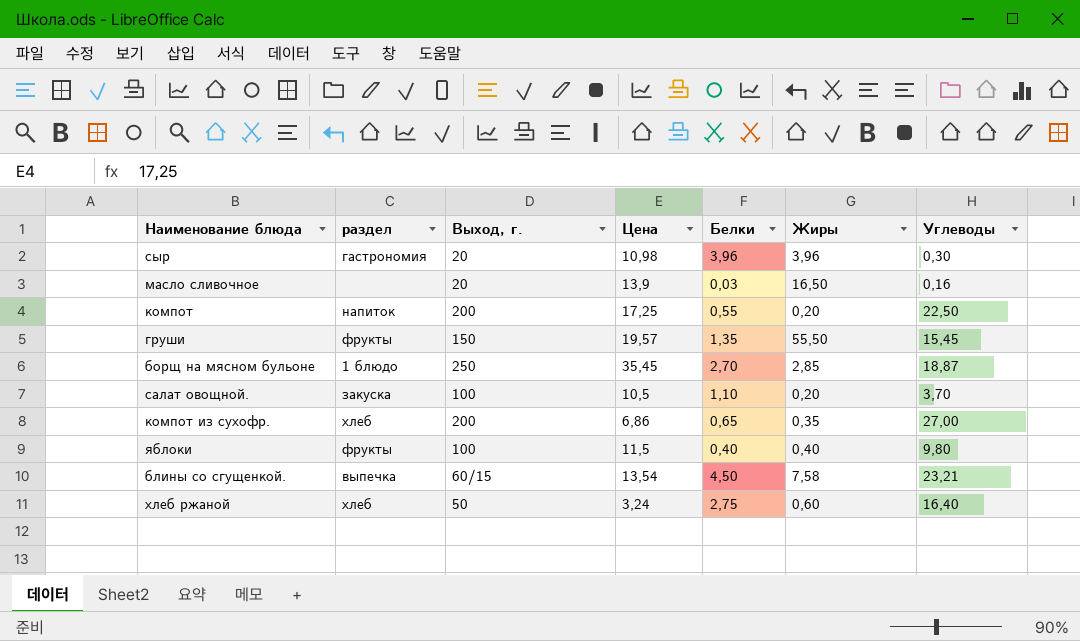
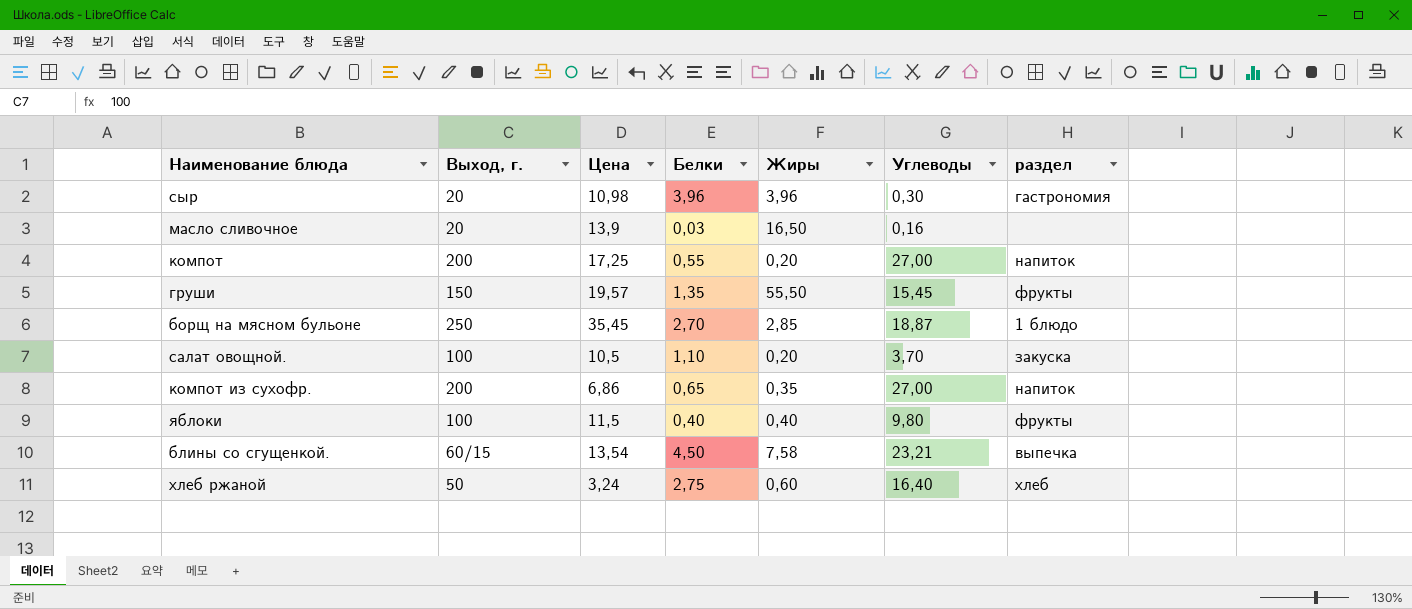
column раздел | position: 2 -> 7
компот | Углеводы: 22,50 -> 27,00
компот из сухофр. | раздел: хлеб -> напиток

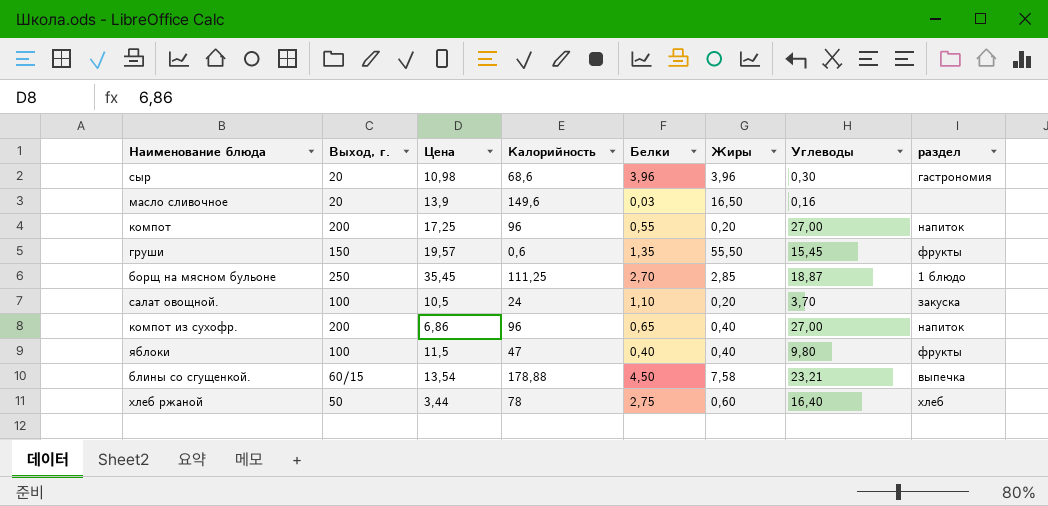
column Калорийность | position: none -> 4
компот из сухофр. | Жиры: 0,35 -> 0,40
хлеб ржаной | Цена: 3,24 -> 3,44

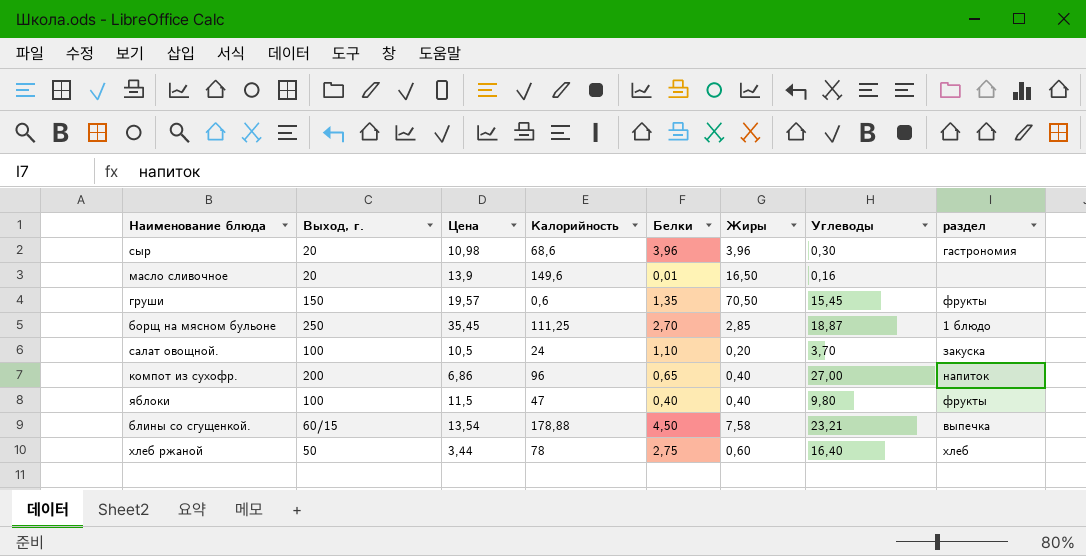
row компот: 200 | 17,25 | 96 | 0,55 | 0,20 | 27,00 | напиток -> none
масло сливочное | Белки: 0,03 -> 0,01
груши | Жиры: 55,50 -> 70,50

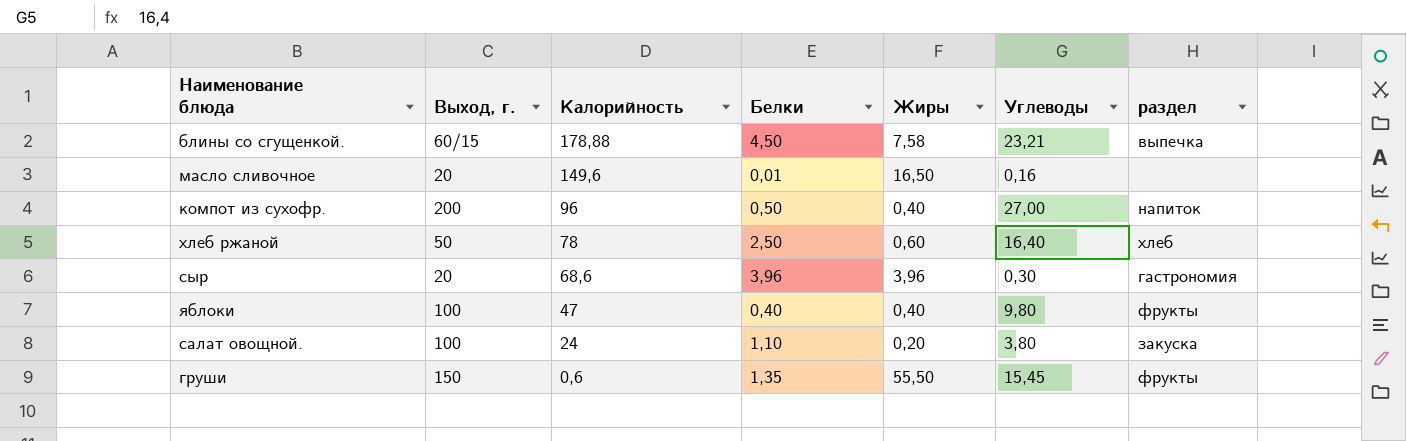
row order: none -> Калорийность descending
column Цена | position: 3 -> none
row борщ на мясном бульоне: 250 | 35,45 | 111,25 | 2,70 | 2,85 | 18,87 | 1 блюдо -> none
компот из сухофр. | Белки: 0,65 -> 0,50
хлеб ржаной | Белки: 2,75 -> 2,50
салат овощной. | Углеводы: 3,70 -> 3,80
груши | Жиры: 70,50 -> 55,50

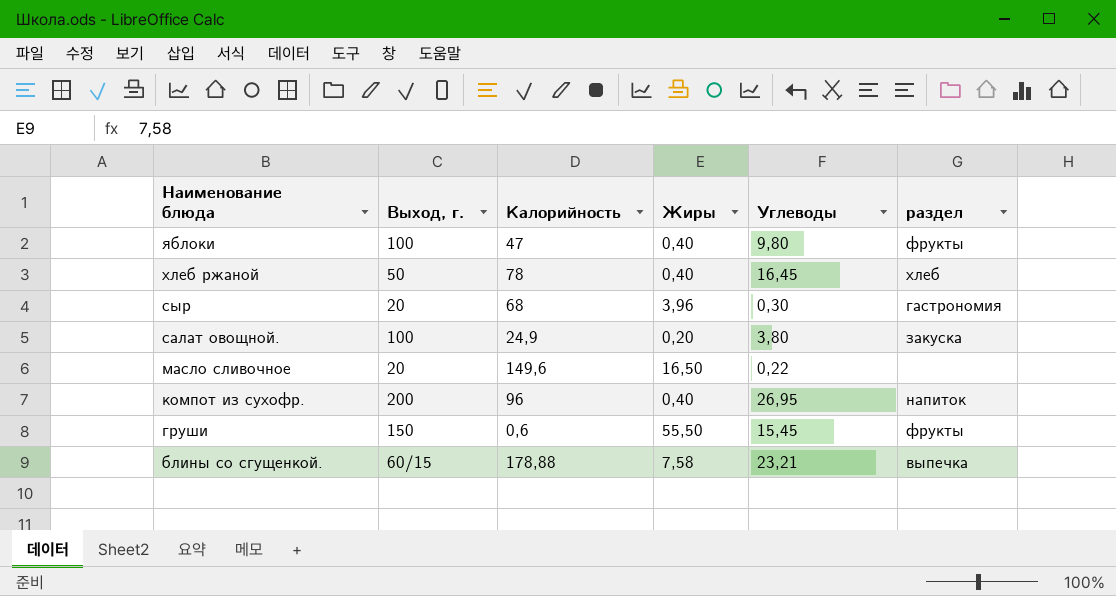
row order: Калорийность descending -> Наименование блюда descending
column Белки | position: 4 -> none
хлеб ржаной | Жиры: 0,60 -> 0,40
хлеб ржаной | Углеводы: 16,40 -> 16,45
сыр | Калорийность: 68,6 -> 68
салат овощной. | Калорийность: 24 -> 24,9
масло сливочное | Углеводы: 0,16 -> 0,22
компот из сухофр. | Углеводы: 27,00 -> 26,95

